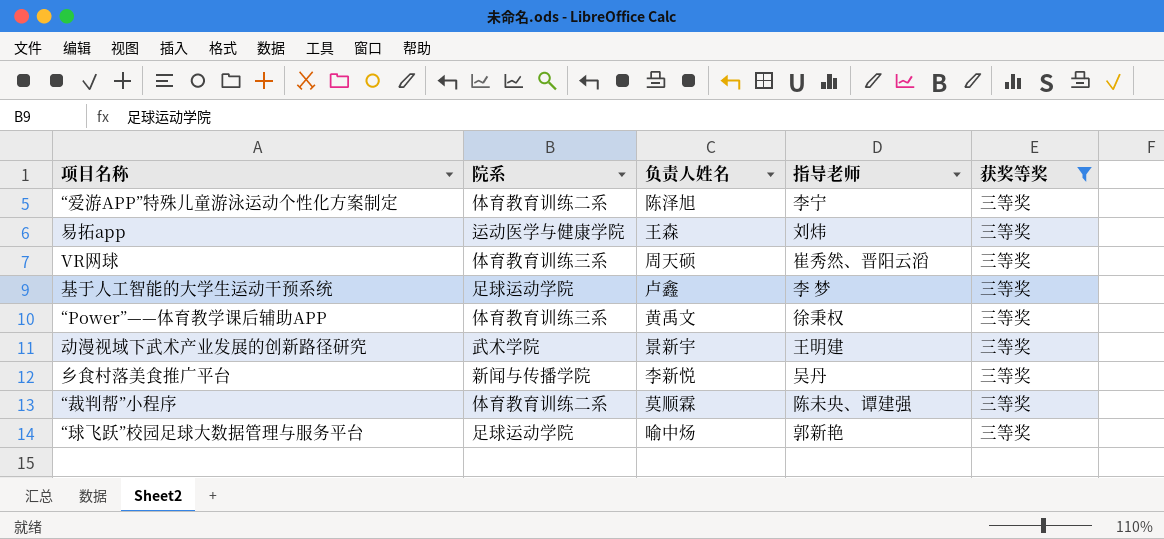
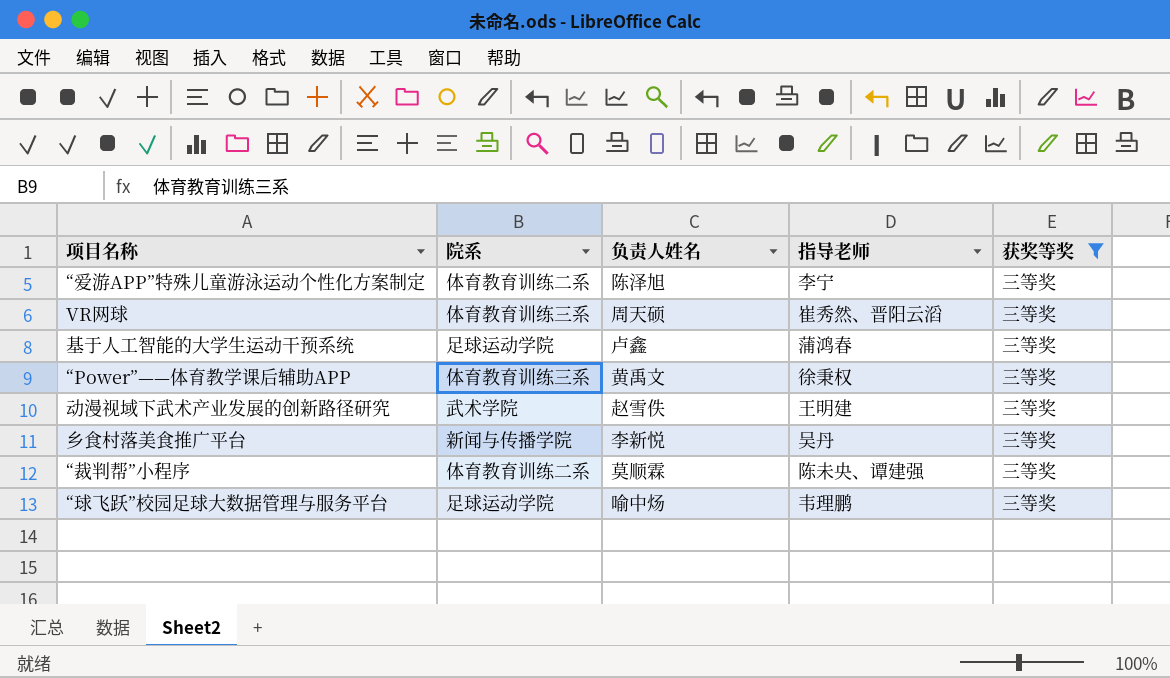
row 易拓app: 运动医学与健康学院 | 王森 | 刘炜 | 三等奖 -> none
基于人工智能的大学生运动干预系统 | 指导老师: 李 梦 -> 蒲鸿春
动漫视域下武术产业发展的创新路径研究 | 负责人姓名: 景新宇 -> 赵雪佚
“球飞跃”校园足球大数据管理与服务平台 | 指导老师: 郭新艳 -> 韦理鹏

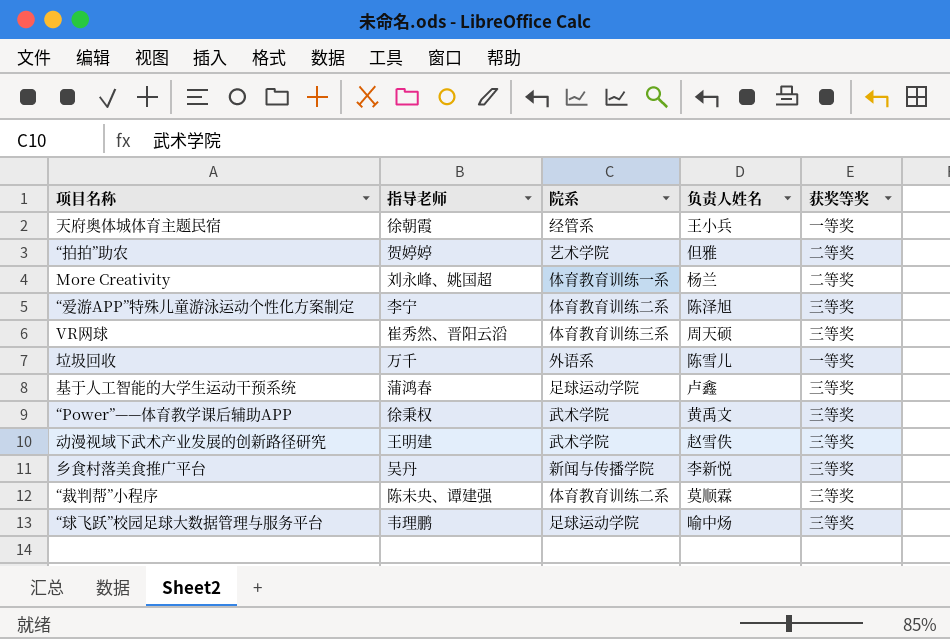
filter: 获奖等奖 = 三等奖 -> none
column 指导老师 | position: 4 -> 2
“Power”——体育教学课后辅助APP | 院系: 体育教育训练三系 -> 武术学院

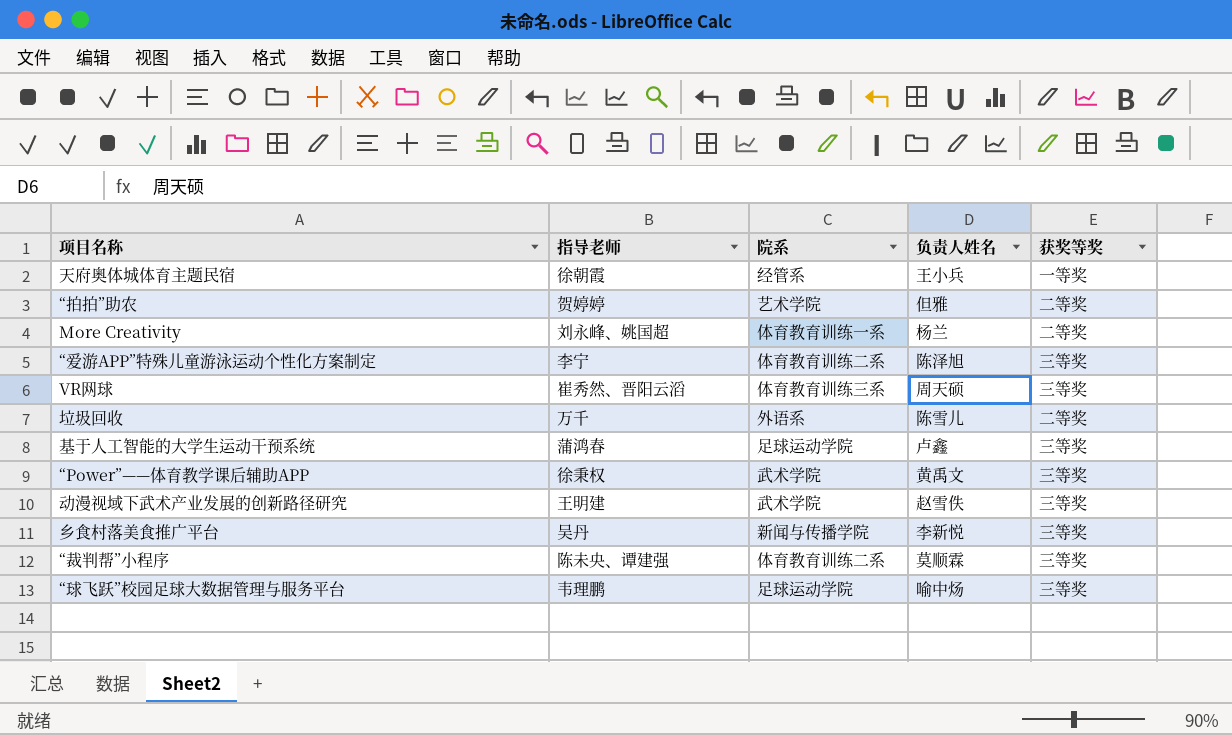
垃圾回收 | 获奖等奖: 一等奖 -> 二等奖

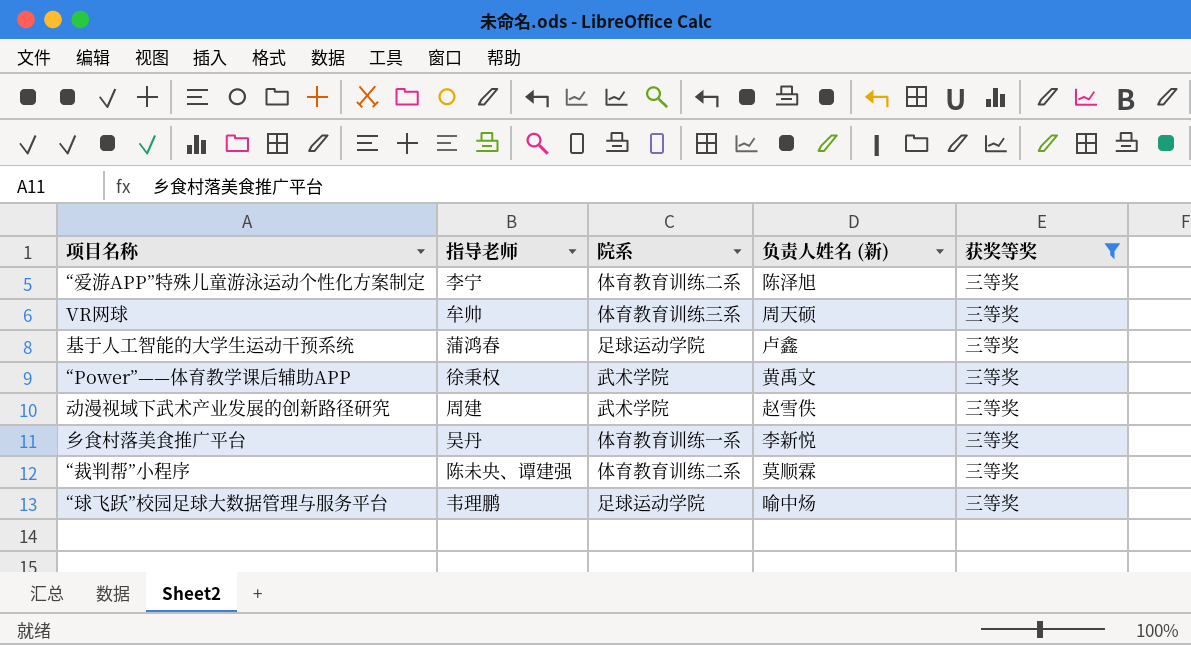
filter: none -> 获奖等奖 = 三等奖
column name: 负责人姓名 -> 负责人姓名 (新)
VR网球 | 指导老师: 崔秀然、晋阳云滔 -> 牟帅
动漫视域下武术产业发展的创新路径研究 | 指导老师: 王明建 -> 周建
乡食村落美食推广平台 | 院系: 新闻与传播学院 -> 体育教育训练一系

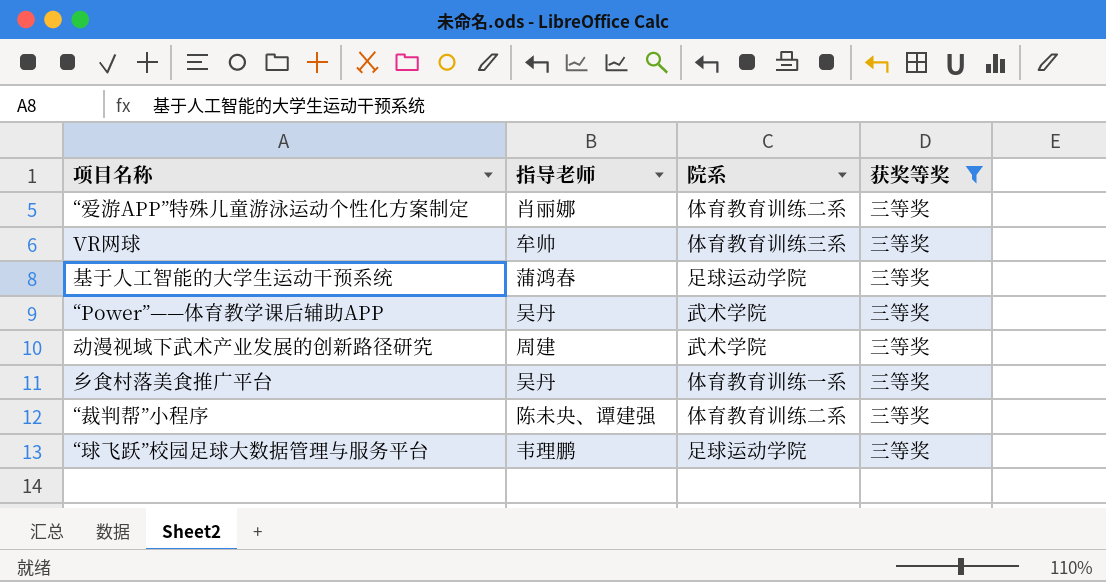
column 负责人姓名 (新) | position: 4 -> none
“爱游APP”特殊儿童游泳运动个性化方案制定 | 指导老师: 李宁 -> 肖丽娜
“Power”——体育教学课后辅助APP | 指导老师: 徐秉权 -> 吴丹

